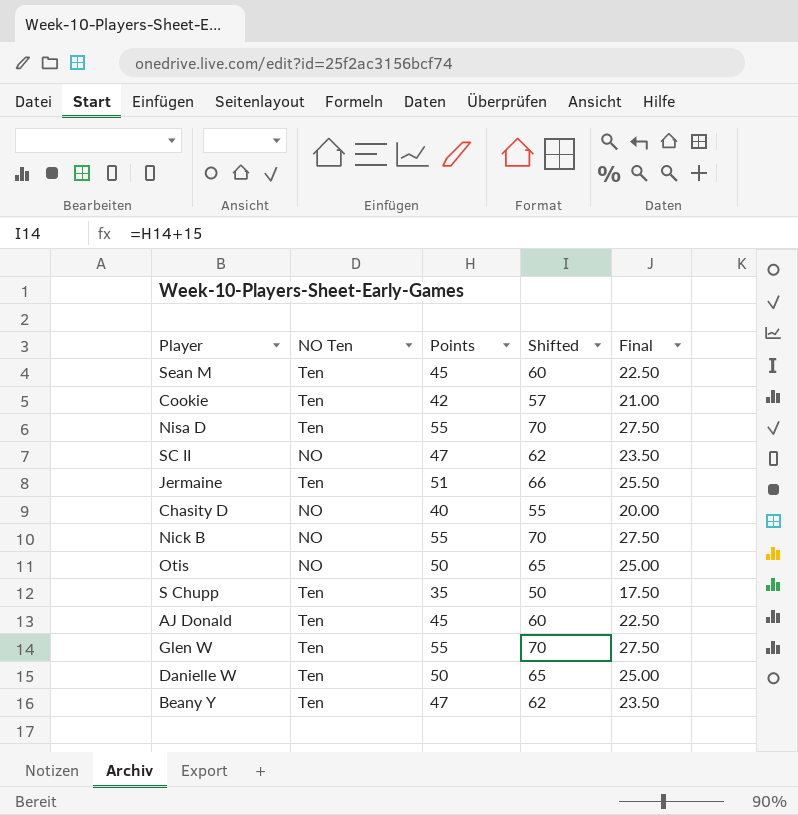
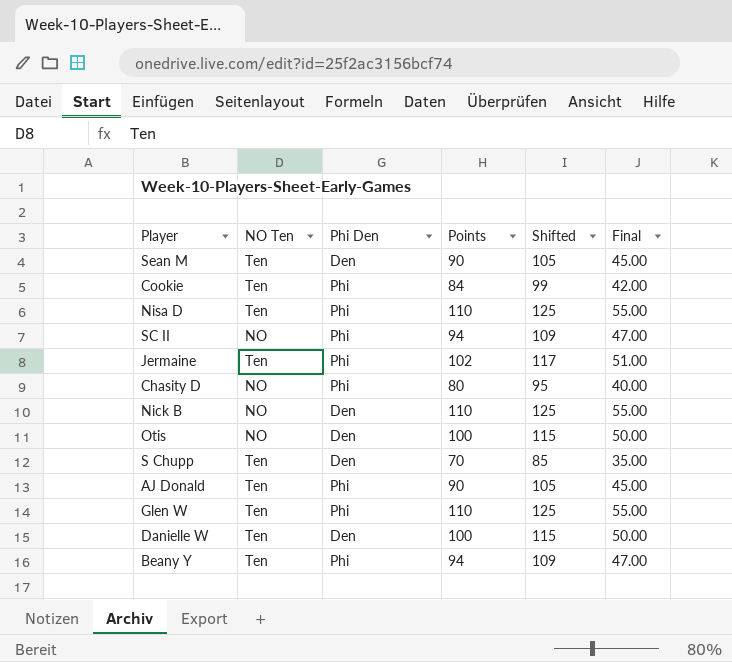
column Phi Den | position: none -> 3
Sean M | Points: 45 -> 90
Sean M | Shifted: 60 -> 105
Sean M | Final: 22.50 -> 45.00
Cookie | Points: 42 -> 84
Cookie | Shifted: 57 -> 99
Cookie | Final: 21.00 -> 42.00
Nisa D | Points: 55 -> 110
Nisa D | Shifted: 70 -> 125
Nisa D | Final: 27.50 -> 55.00
SC II | Points: 47 -> 94
SC II | Shifted: 62 -> 109
SC II | Final: 23.50 -> 47.00
Jermaine | Points: 51 -> 102
Jermaine | Shifted: 66 -> 117
Jermaine | Final: 25.50 -> 51.00
Chasity D | Points: 40 -> 80
Chasity D | Shifted: 55 -> 95
Chasity D | Final: 20.00 -> 40.00
Nick B | Points: 55 -> 110
Nick B | Shifted: 70 -> 125
Nick B | Final: 27.50 -> 55.00
Otis | Points: 50 -> 100
Otis | Shifted: 65 -> 115
Otis | Final: 25.00 -> 50.00
S Chupp | Points: 35 -> 70
S Chupp | Shifted: 50 -> 85
S Chupp | Final: 17.50 -> 35.00
AJ Donald | Points: 45 -> 90
AJ Donald | Shifted: 60 -> 105
AJ Donald | Final: 22.50 -> 45.00
Glen W | Points: 55 -> 110
Glen W | Shifted: 70 -> 125
Glen W | Final: 27.50 -> 55.00
Danielle W | Points: 50 -> 100
Danielle W | Shifted: 65 -> 115
Danielle W | Final: 25.00 -> 50.00
Beany Y | Points: 47 -> 94
Beany Y | Shifted: 62 -> 109
Beany Y | Final: 23.50 -> 47.00

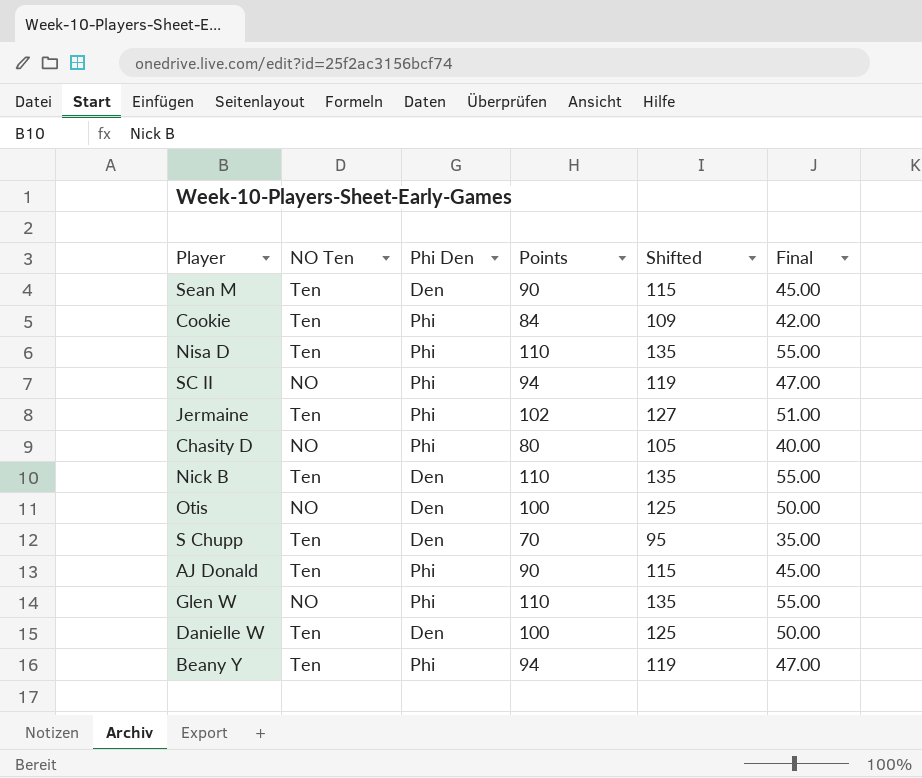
column Shifted | formula: [Points] + 15 -> [Points] + 25
Nick B | NO Ten: NO -> Ten
Glen W | NO Ten: Ten -> NO

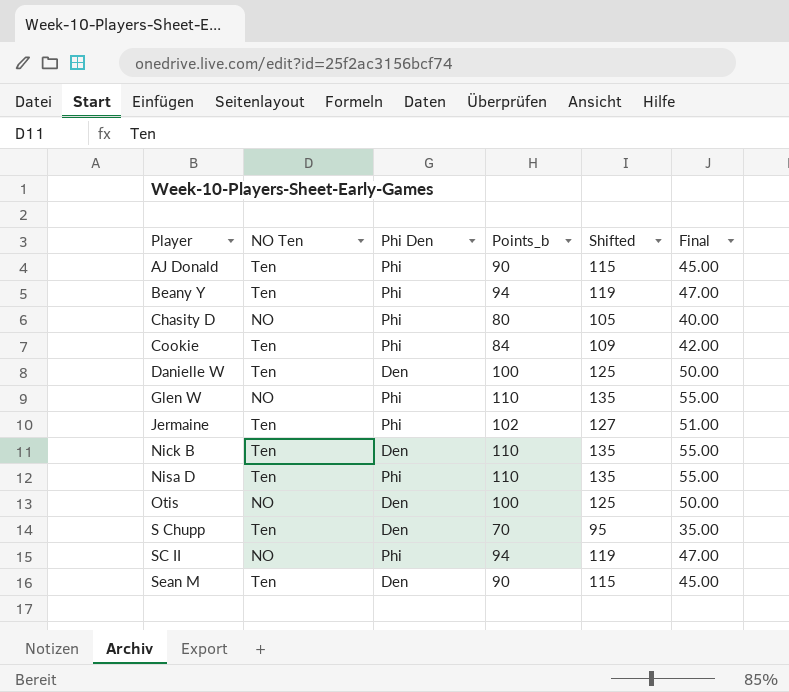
row order: none -> Player ascending
column name: Points -> Points_b

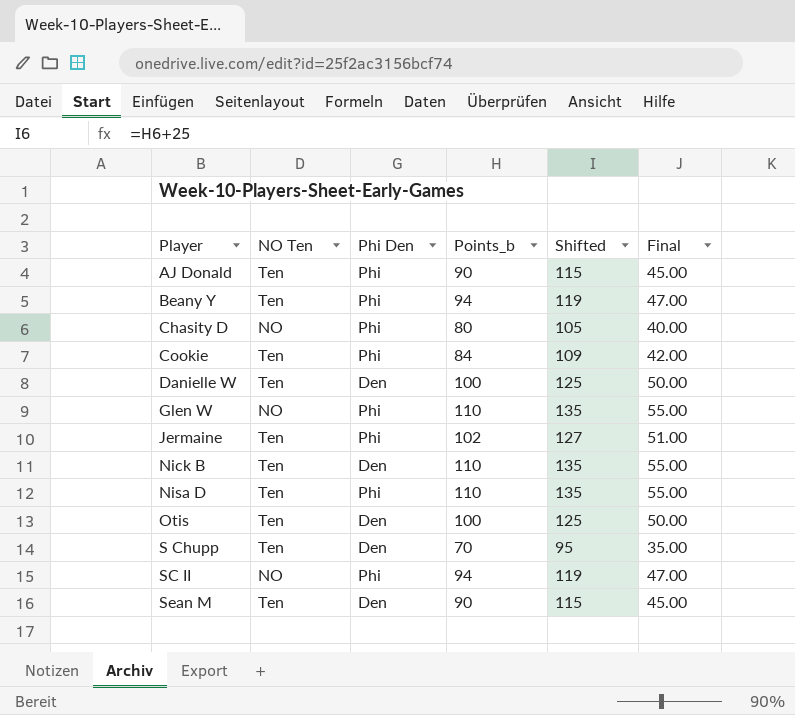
Otis | NO Ten: NO -> Ten

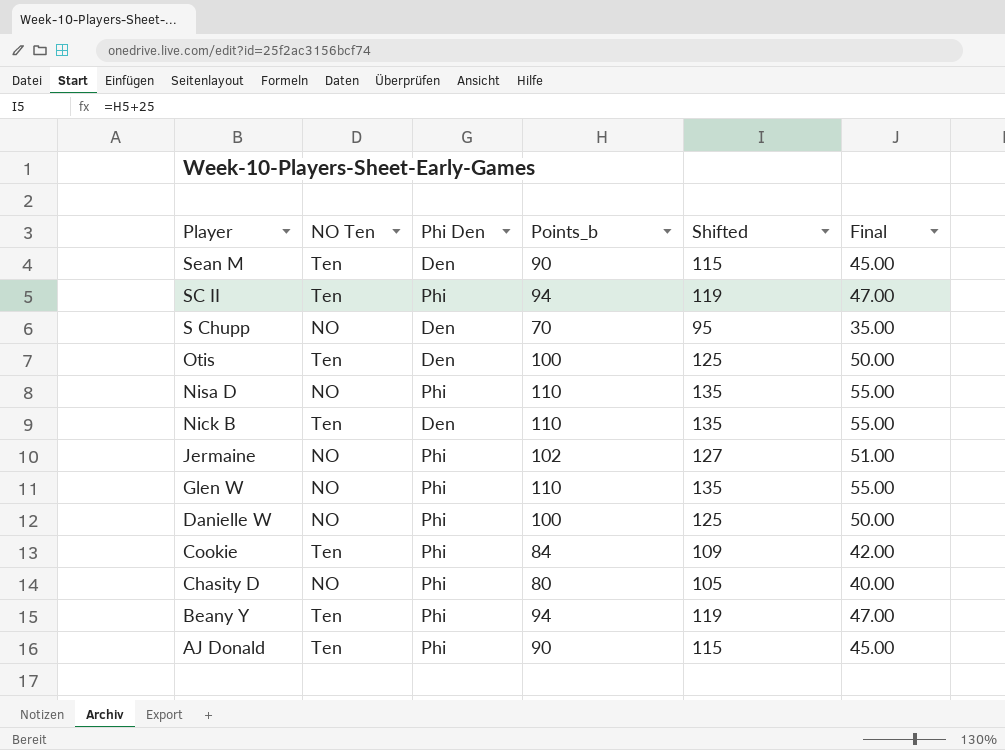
row order: Player ascending -> Player descending
SC II | NO Ten: NO -> Ten
S Chupp | NO Ten: Ten -> NO
Nisa D | NO Ten: Ten -> NO
Jermaine | NO Ten: Ten -> NO
Danielle W | NO Ten: Ten -> NO
Danielle W | Phi Den: Den -> Phi

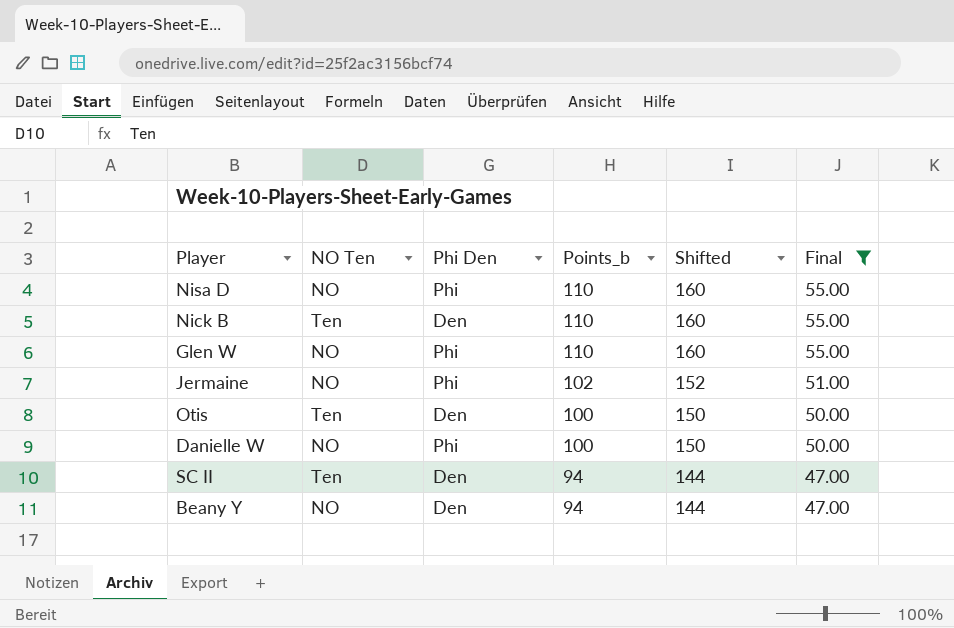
filter: none -> Final >= 47.00
row order: Player descending -> Points_b descending
column Shifted | formula: [Points_b] + 25 -> [Points_b] + 50
SC II | Phi Den: Phi -> Den
Beany Y | NO Ten: Ten -> NO
Beany Y | Phi Den: Phi -> Den

